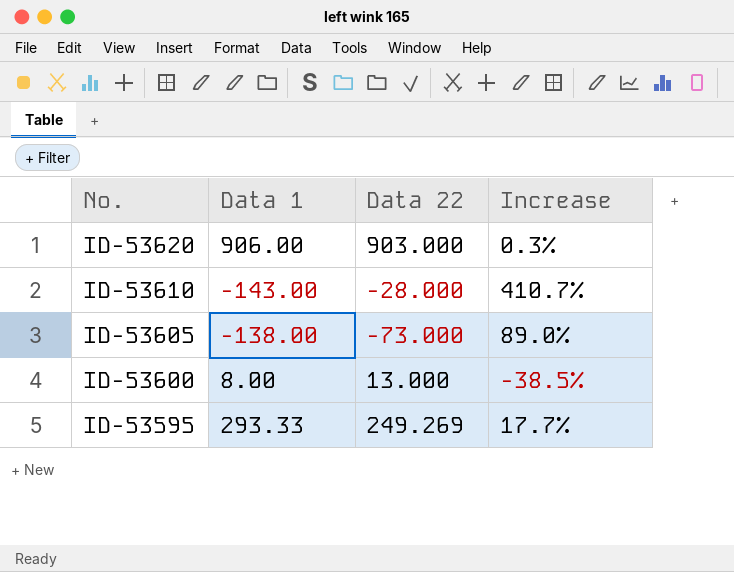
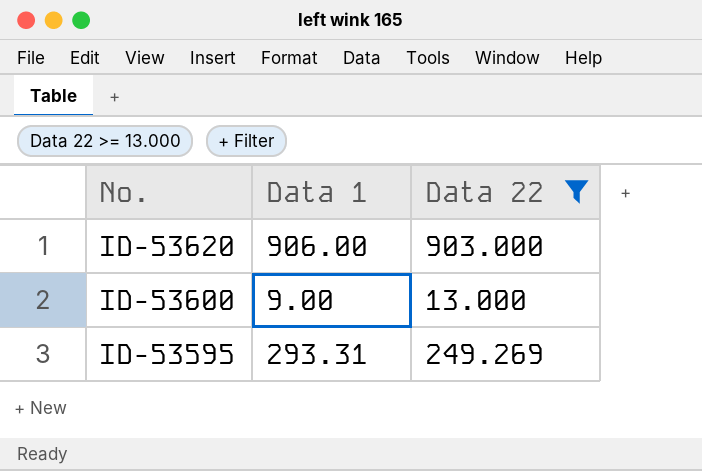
filter: none -> Data 22 >= 13.000
column Increase | formula: ([Data 1] - [Data 22]) / [Data 22] -> none
ID-53600 | Data 1: 8.00 -> 9.00
ID-53595 | Data 1: 293.33 -> 293.31

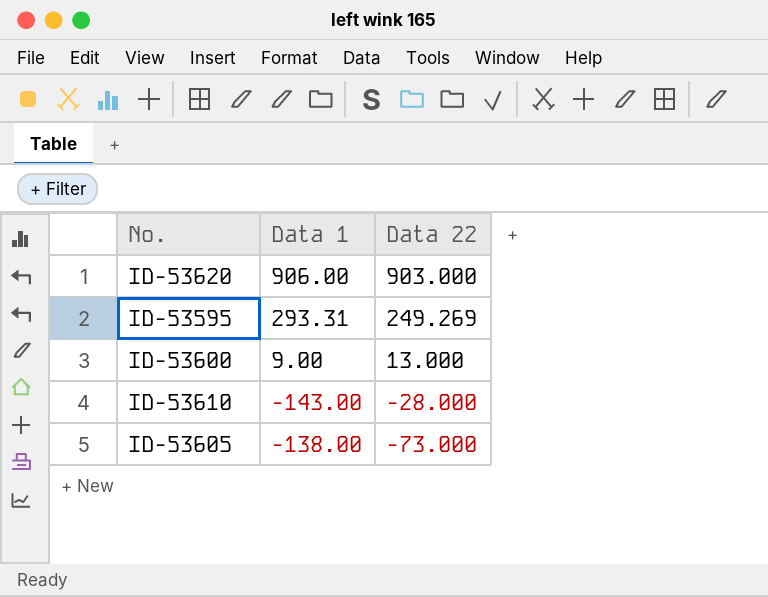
filter: Data 22 >= 13.000 -> none
row order: No. descending -> Data 22 descending

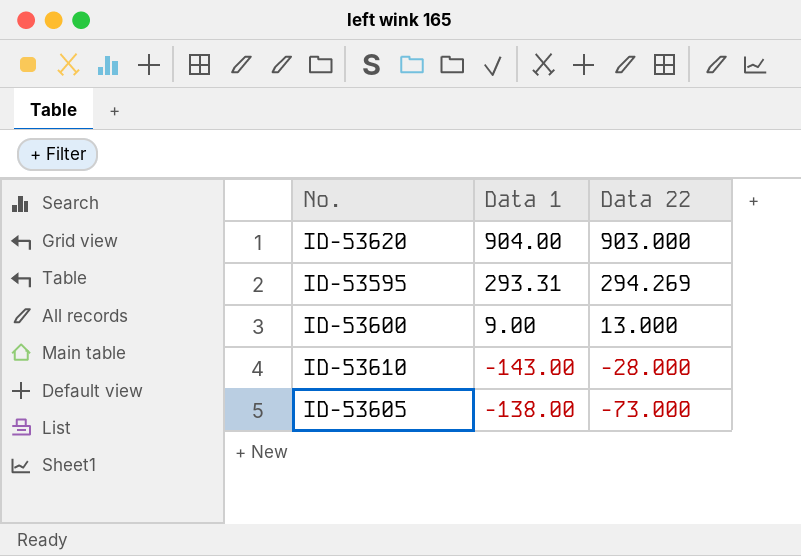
ID-53620 | Data 1: 906.00 -> 904.00
ID-53595 | Data 22: 249.269 -> 294.269

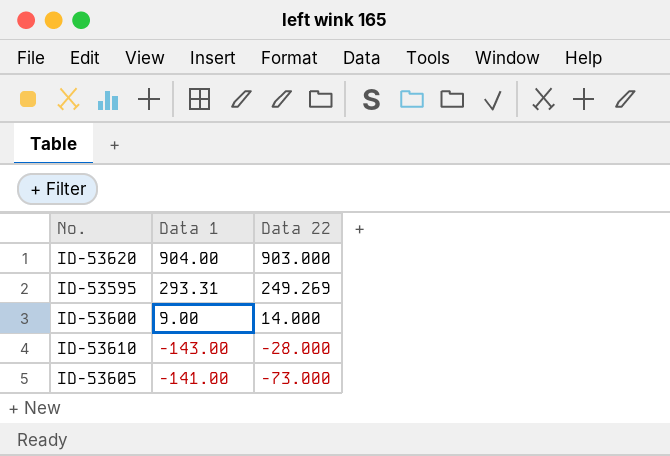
ID-53595 | Data 22: 294.269 -> 249.269
ID-53600 | Data 22: 13.000 -> 14.000
ID-53605 | Data 1: -138.00 -> -141.00

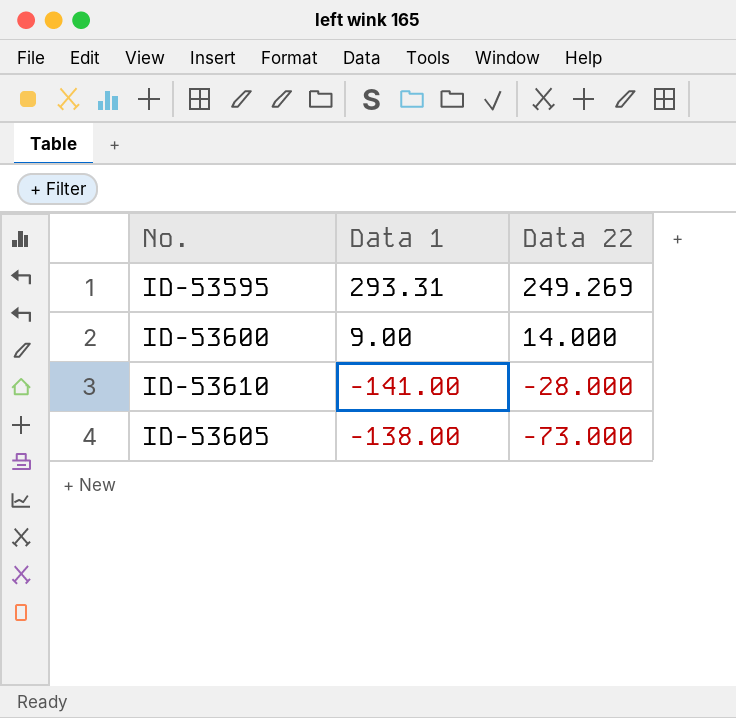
row ID-53620: 904.00 | 903.000 -> none
ID-53610 | Data 1: -143.00 -> -141.00
ID-53605 | Data 1: -141.00 -> -138.00

